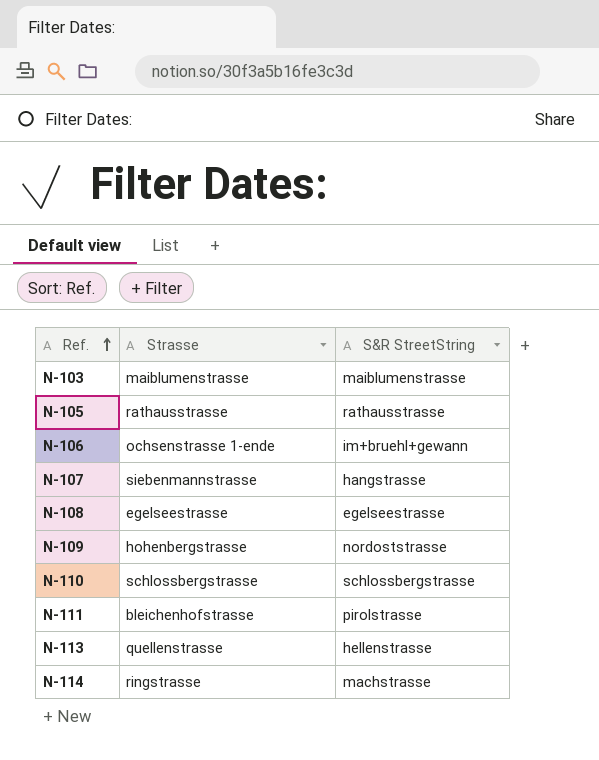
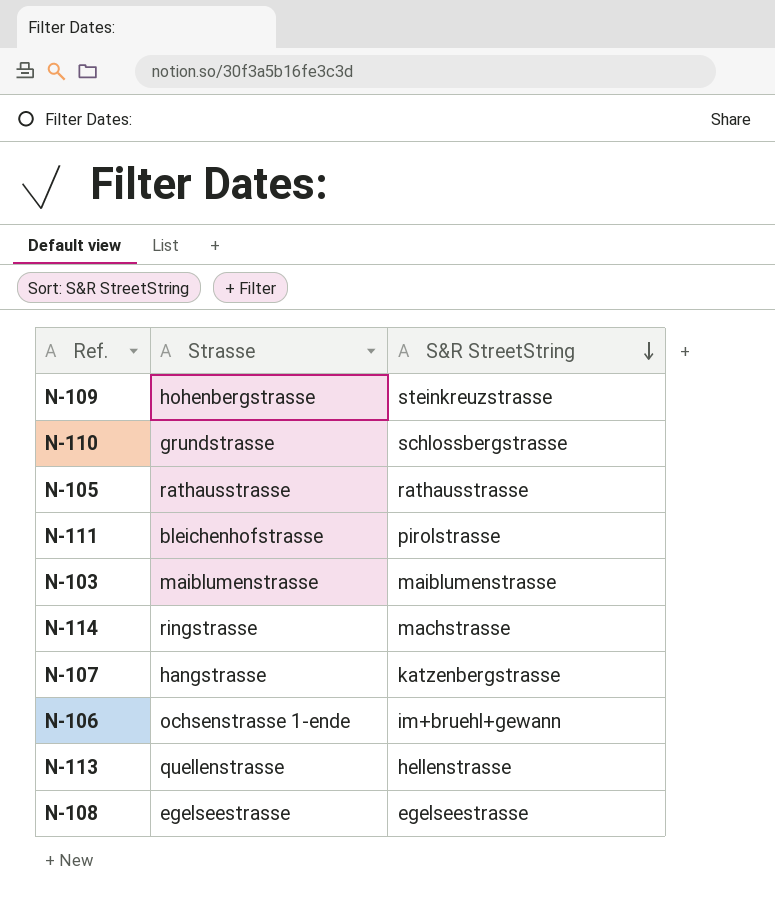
row order: Ref. ascending -> S&R StreetString descending
N-109 | S&R StreetString: nordoststrasse -> steinkreuzstrasse
N-110 | Strasse: schlossbergstrasse -> grundstrasse
N-107 | Strasse: siebenmannstrasse -> hangstrasse
N-107 | S&R StreetString: hangstrasse -> katzenbergstrasse

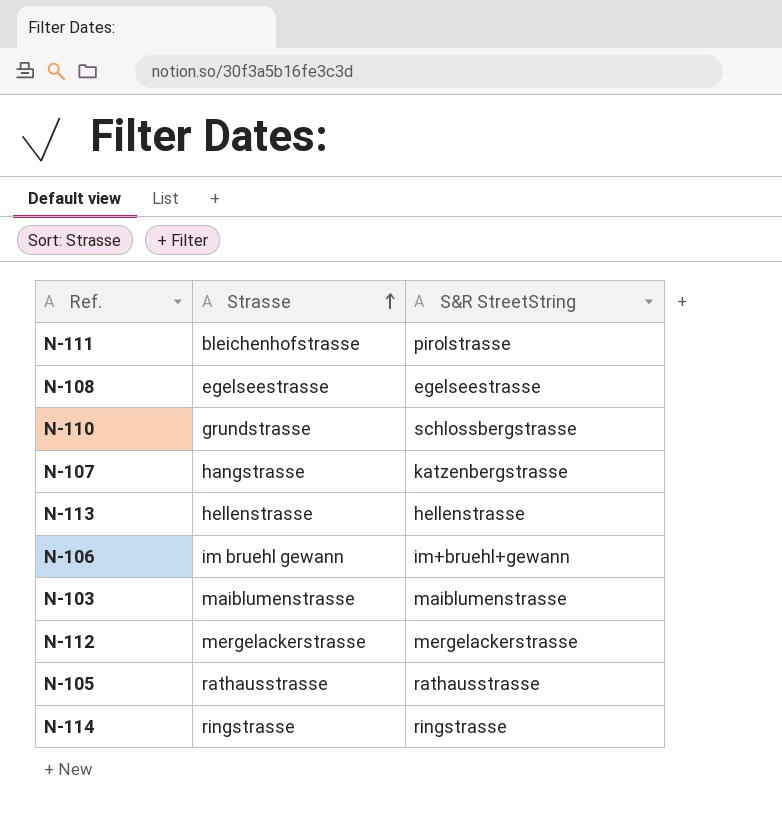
row order: S&R StreetString descending -> Strasse ascending
row N-109: hohenbergstrasse | steinkreuzstrasse -> none
N-113 | Strasse: quellenstrasse -> hellenstrasse
N-106 | Strasse: ochsenstrasse 1-ende -> im bruehl gewann
row N-112: none -> mergelackerstrasse | mergelackerstrasse
N-114 | S&R StreetString: machstrasse -> ringstrasse

